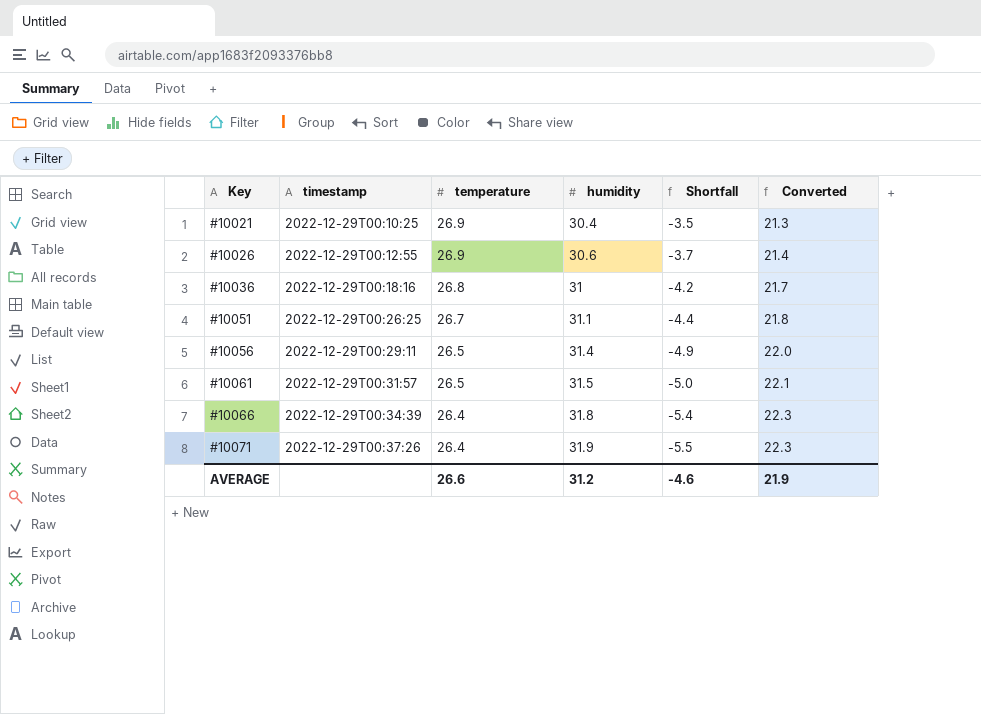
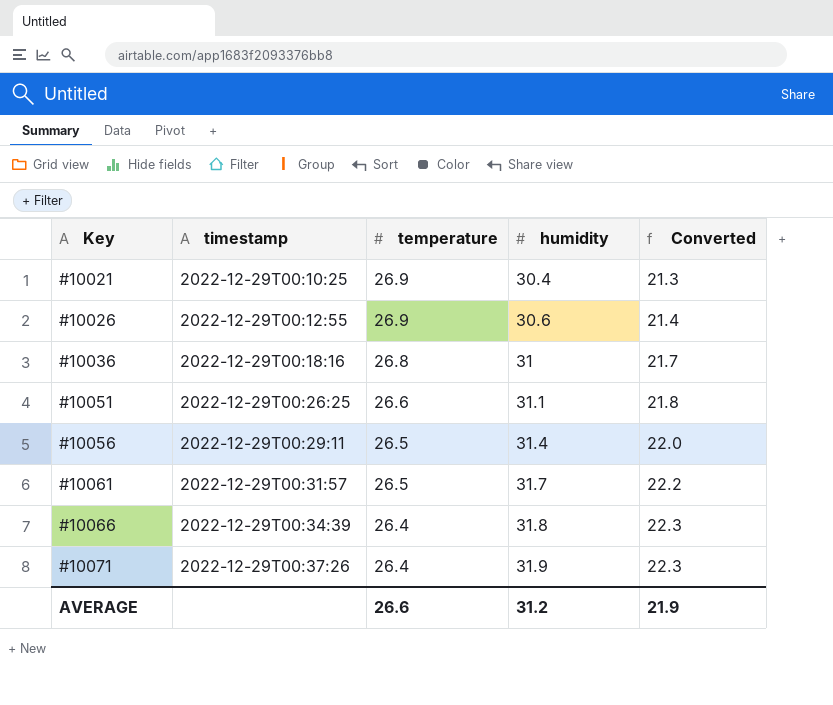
column Shortfall | formula: [temperature] - [humidity] -> none
#10051 | temperature: 26.7 -> 26.6
#10061 | humidity: 31.5 -> 31.7
#10061 | Converted: 22.1 -> 22.2

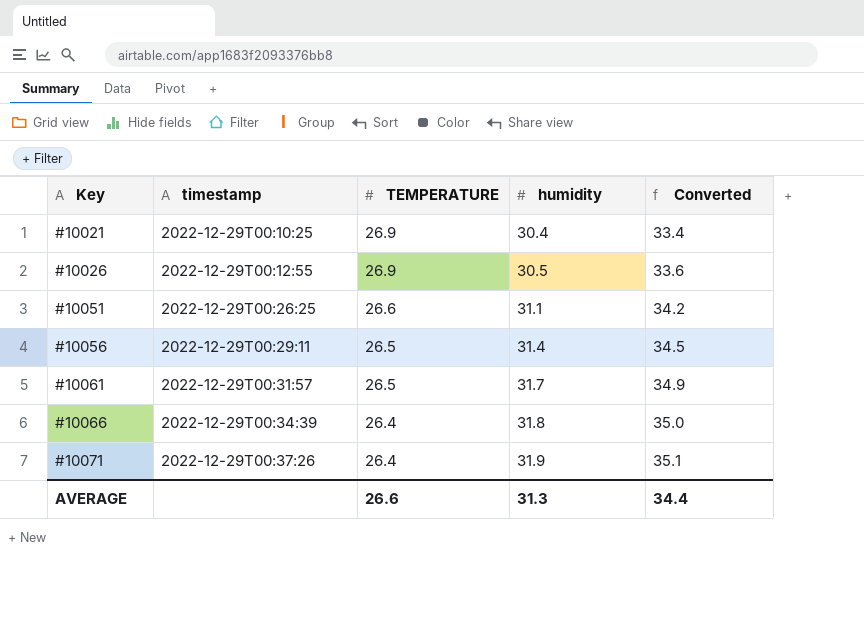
column name: temperature -> TEMPERATURE
column Converted | formula: [humidity] * 0.7 -> [humidity] * 1.1
row #10036: 2022-12-29T00:18:16 | 26.8 | 31 | 21.7 -> none
#10026 | humidity: 30.6 -> 30.5
AVERAGE | humidity: 31.2 -> 31.3
AVERAGE | Converted: 21.9 -> 34.4

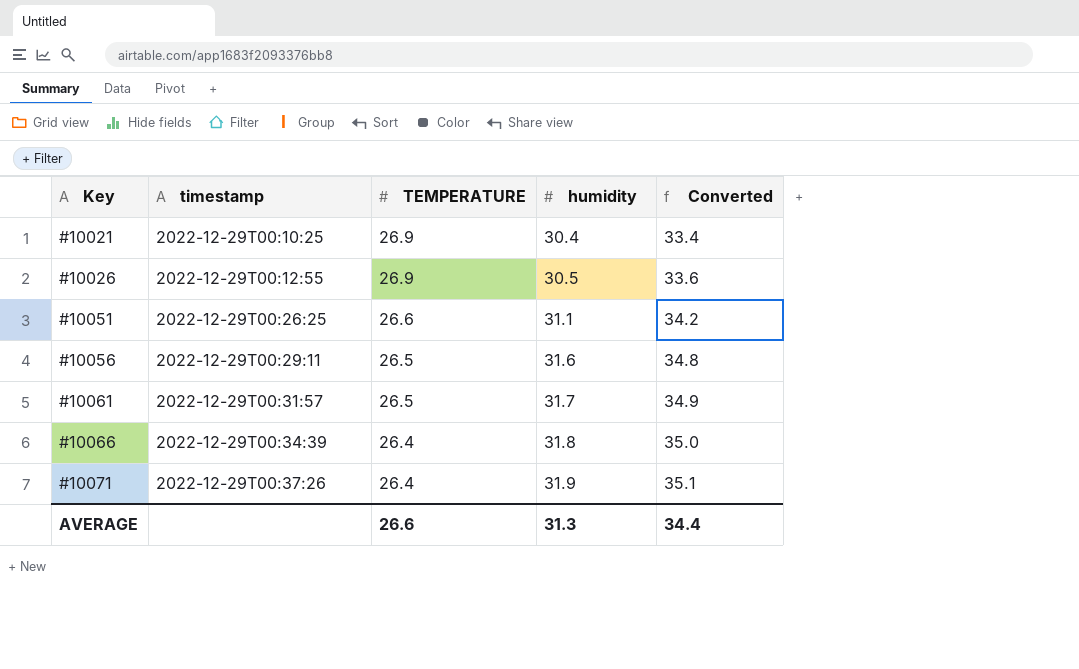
#10056 | humidity: 31.4 -> 31.6
#10056 | Converted: 34.5 -> 34.8

